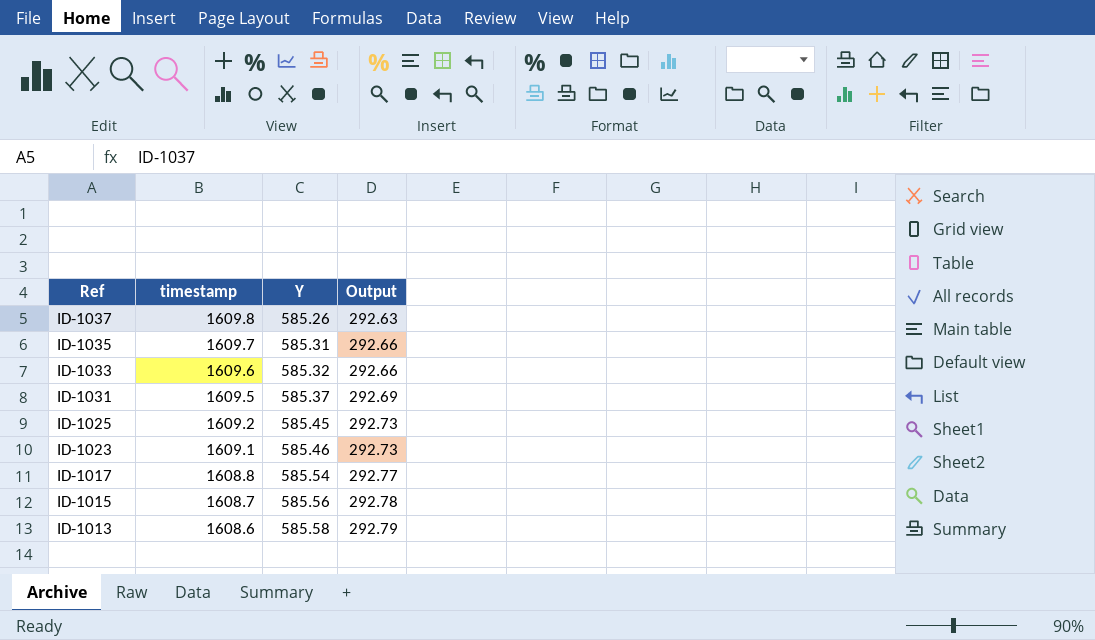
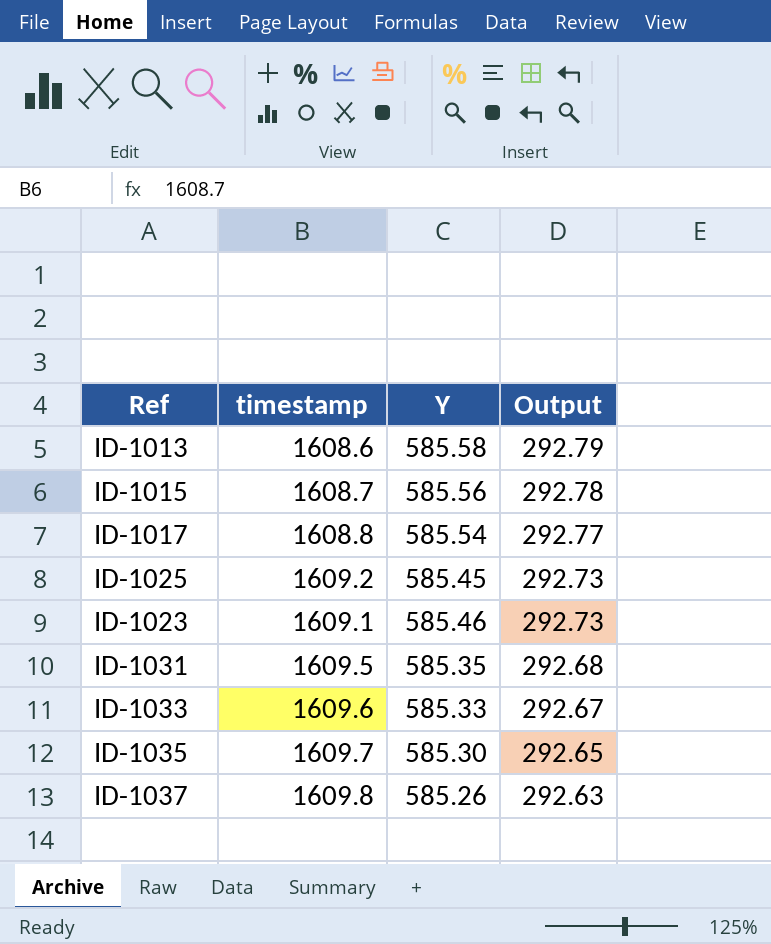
row order: Ref descending -> Output descending
ID-1031 | Y: 585.37 -> 585.35
ID-1031 | Output: 292.69 -> 292.68
ID-1033 | Y: 585.32 -> 585.33
ID-1033 | Output: 292.66 -> 292.67
ID-1035 | Y: 585.31 -> 585.30
ID-1035 | Output: 292.66 -> 292.65

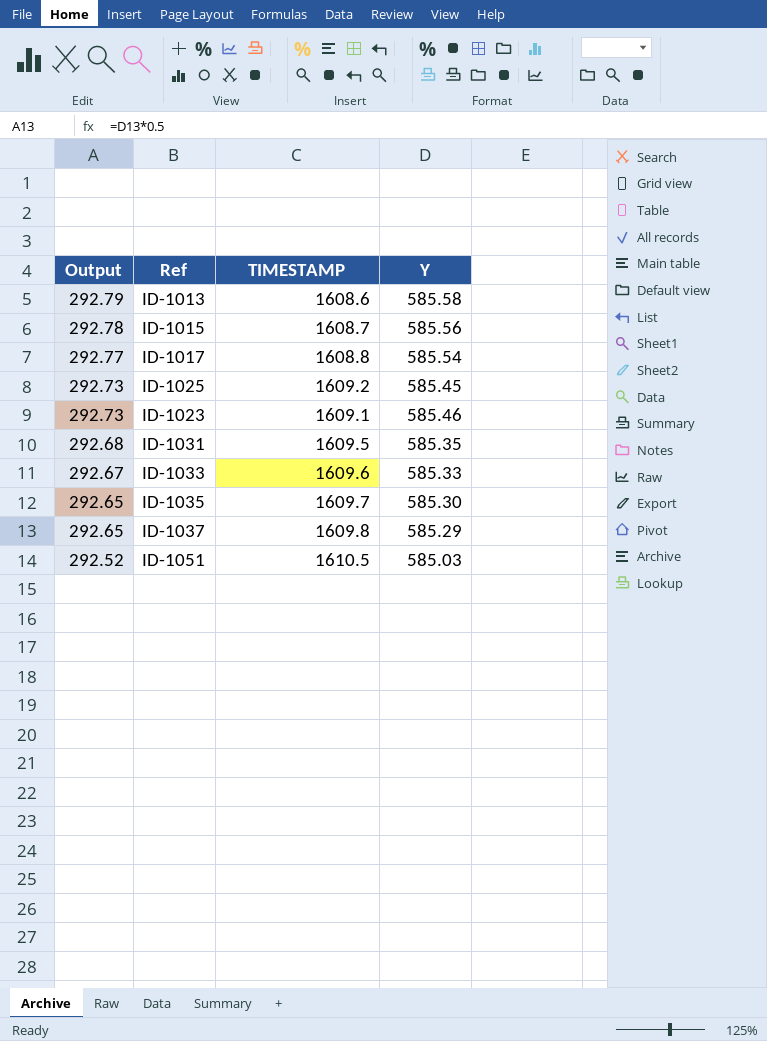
column Output | position: 4 -> 1
column name: timestamp -> TIMESTAMP
ID-1037 | Output: 292.63 -> 292.65
ID-1037 | Y: 585.26 -> 585.29
row ID-1051: none -> 292.52 | 1610.5 | 585.03

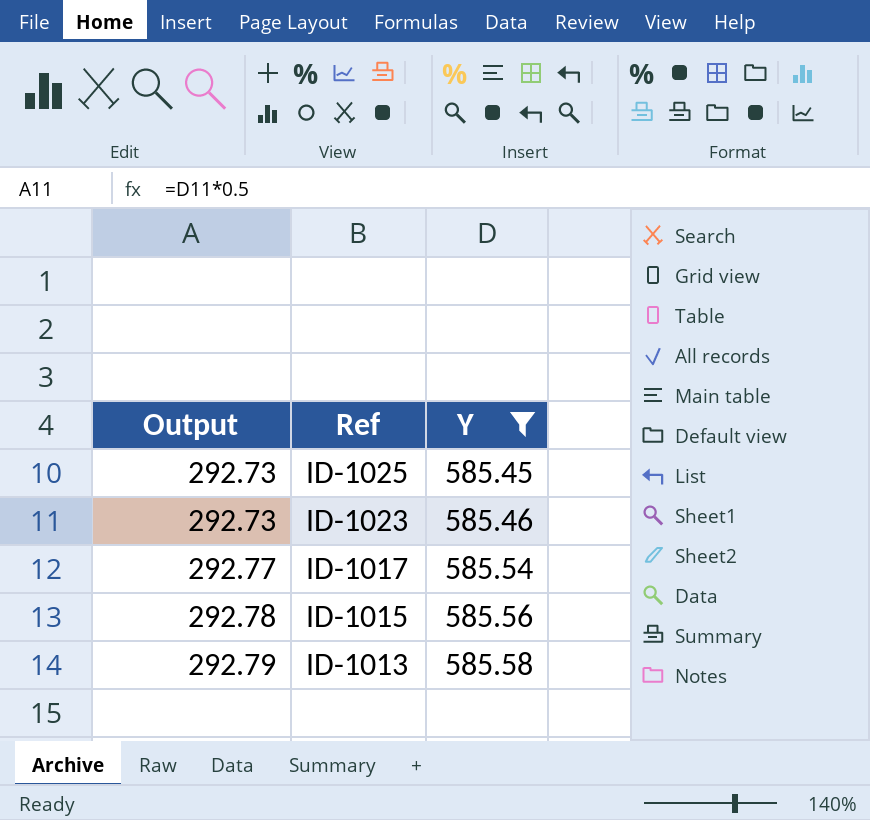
filter: none -> Y >= 585.45
row order: Output descending -> Output ascending
column TIMESTAMP | position: 3 -> none

